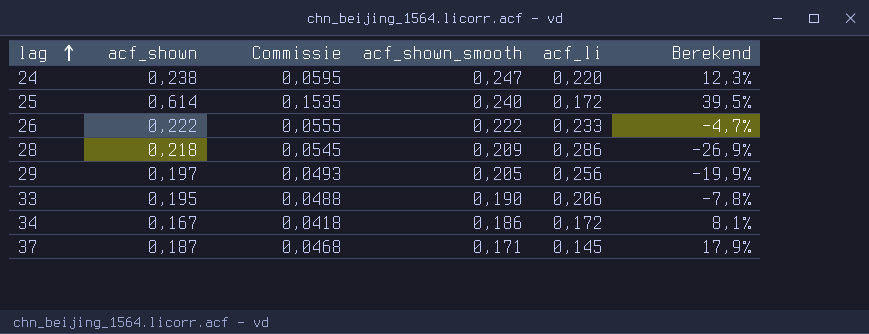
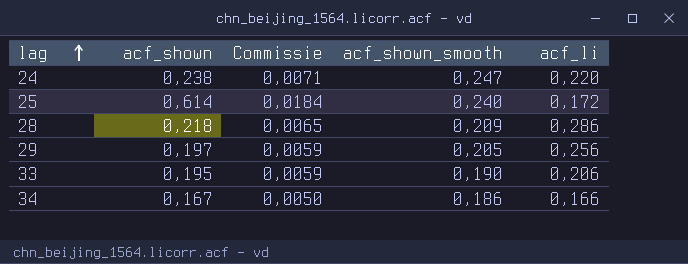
column Berekend | formula: ([acf_shown_smooth] - [acf_li]) / [acf_li] -> none
column Commissie | formula: [acf_shown] * 0,25 -> [acf_shown] * 0,03
row 26: 0,222 | 0,0555 | 0,222 | 0,233 | -4,7% -> none
row 37: 0,187 | 0,0468 | 0,171 | 0,145 | 17,9% -> none
34 | acf_li: 0,172 -> 0,166

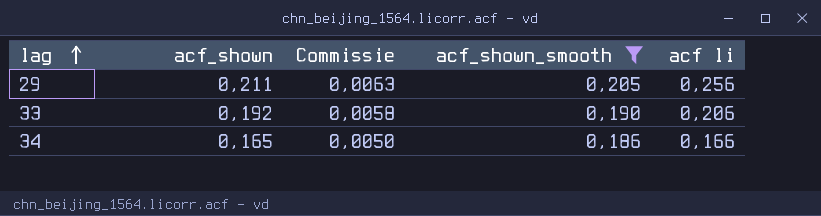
filter: none -> acf_shown_smooth <= 0,205
column name: acf_li -> acf li
29 | acf_shown: 0,197 -> 0,211
29 | Commissie: 0,0059 -> 0,0063
33 | acf_shown: 0,195 -> 0,192
33 | Commissie: 0,0059 -> 0,0058
34 | acf_shown: 0,167 -> 0,165

